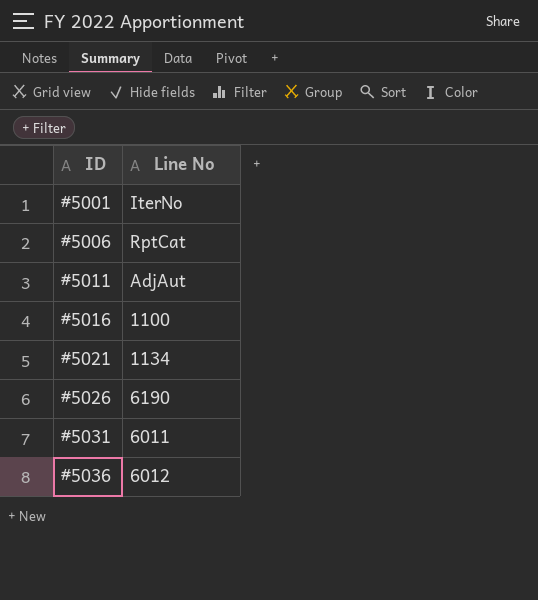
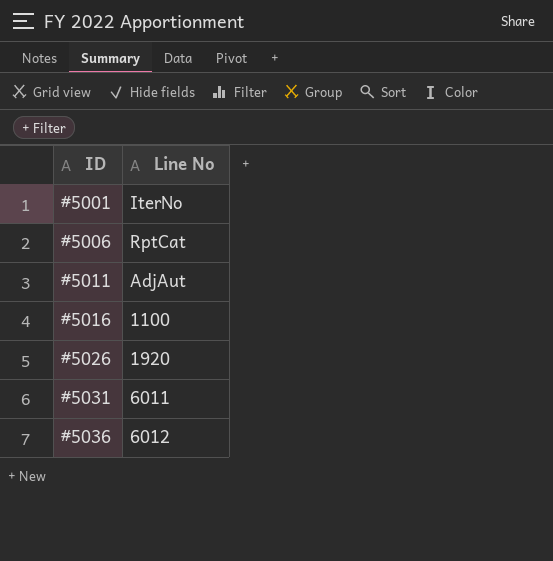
row #5021: 1134 -> none
#5026 | Line No: 6190 -> 1920

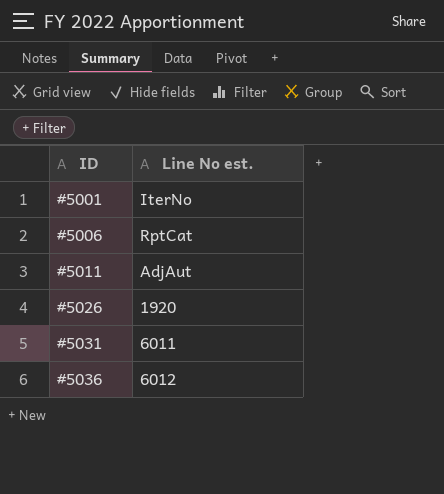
column name: Line No -> Line No est.
row #5016: 1100 -> none

